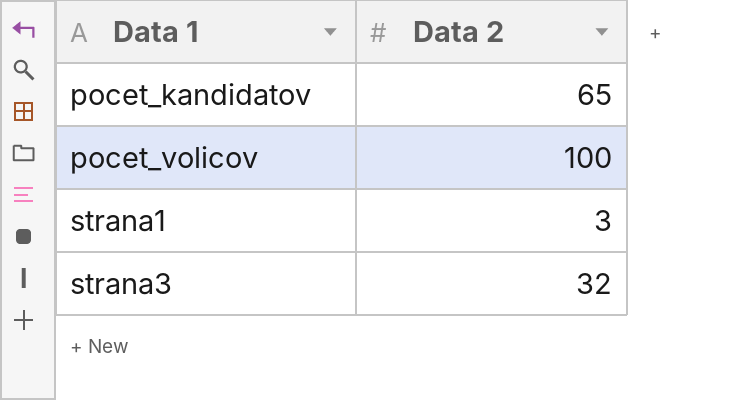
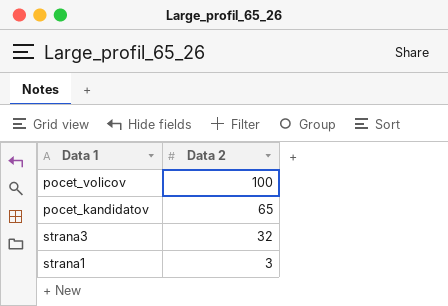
row order: Data 1 ascending -> Data 2 descending

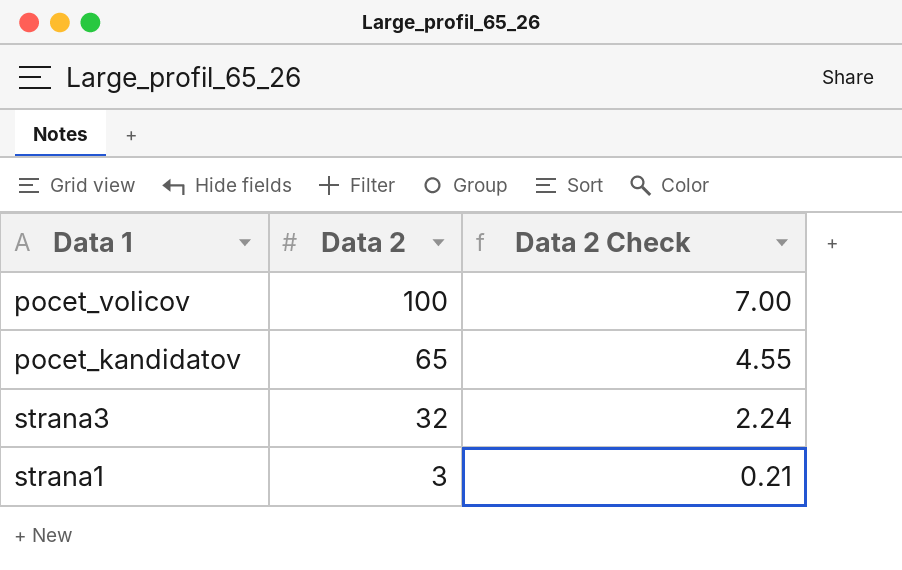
column Data 2 Check | formula: none -> [Data 2] * 0.07

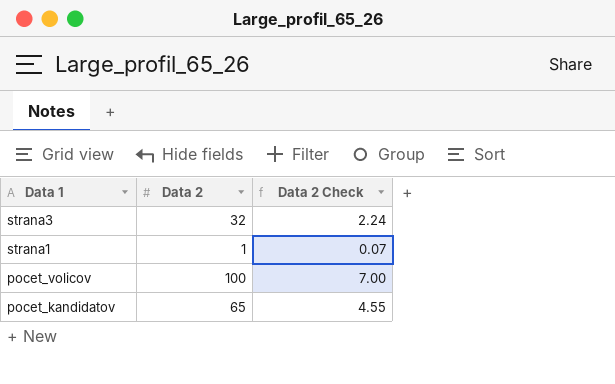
row order: Data 2 descending -> Data 1 descending
strana1 | Data 2: 3 -> 1
strana1 | Data 2 Check: 0.21 -> 0.07

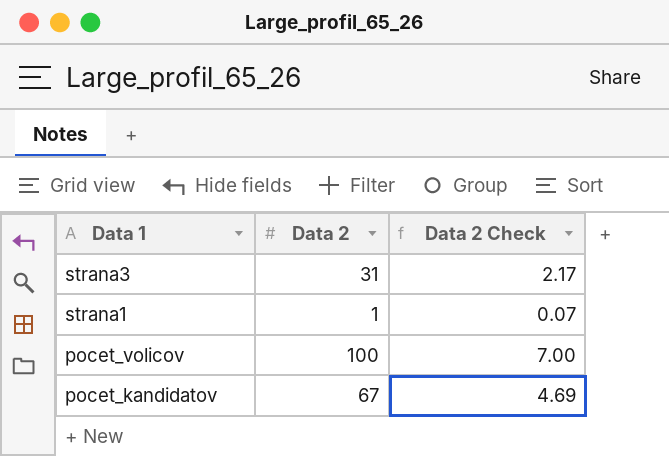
strana3 | Data 2: 32 -> 31
strana3 | Data 2 Check: 2.24 -> 2.17
pocet_kandidatov | Data 2: 65 -> 67
pocet_kandidatov | Data 2 Check: 4.55 -> 4.69

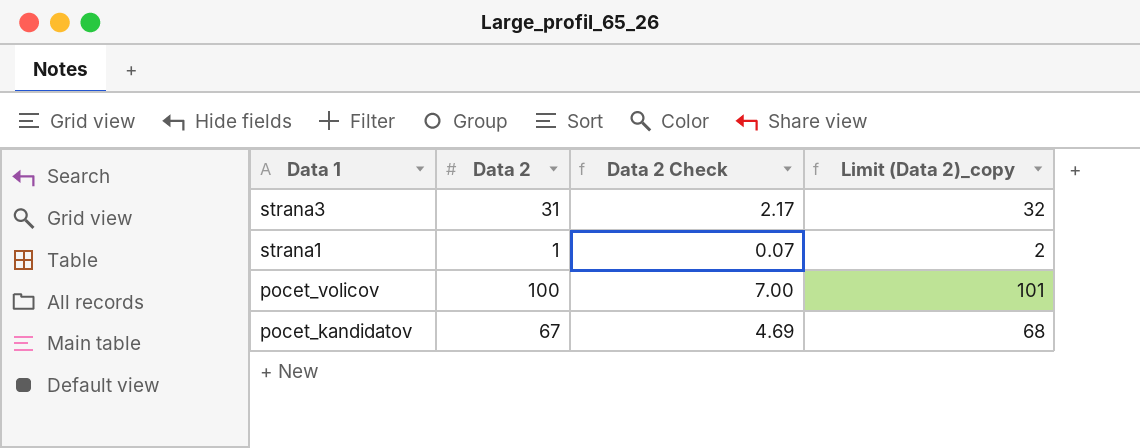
column Limit (Data 2)_copy | formula: none -> [Data 2] + 1

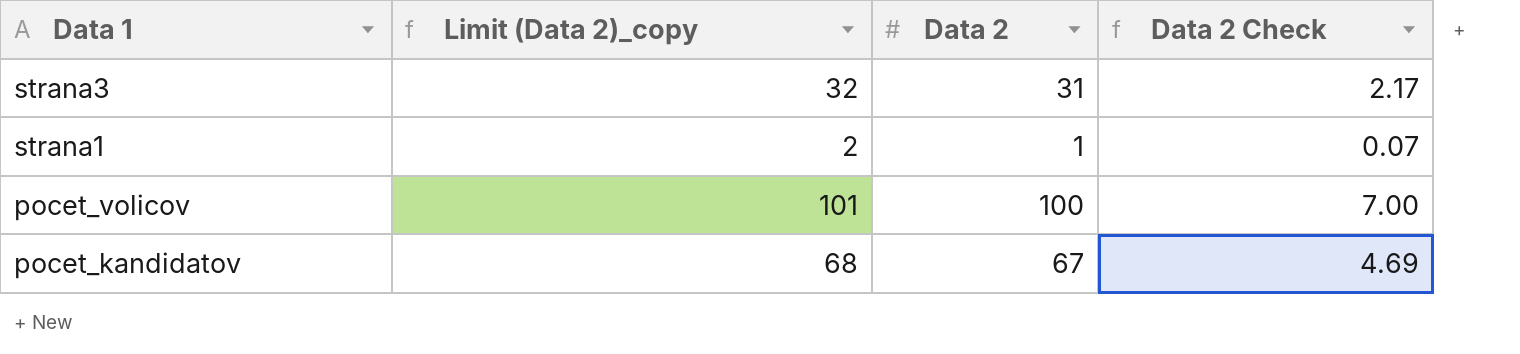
column Limit (Data 2)_copy | position: 4 -> 2

